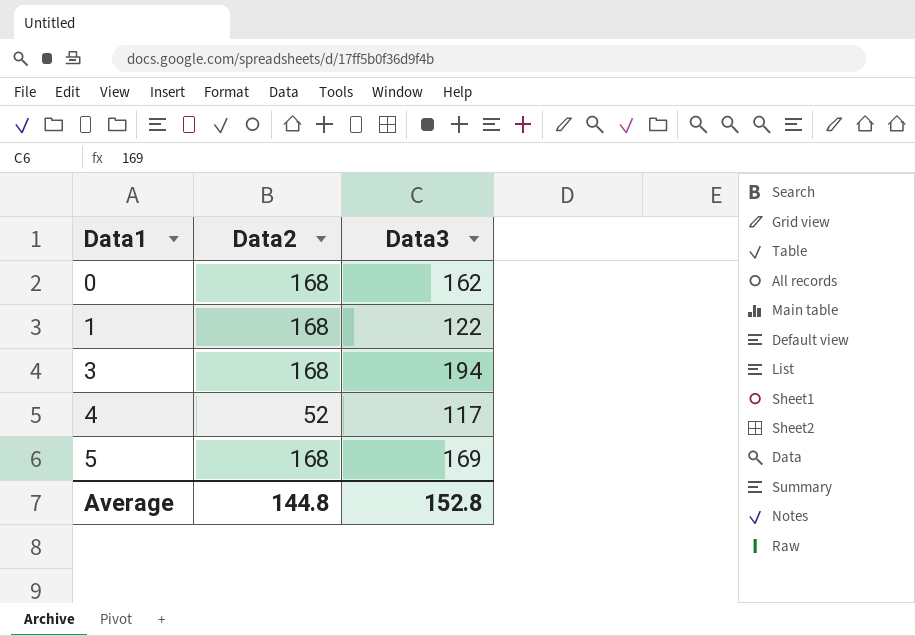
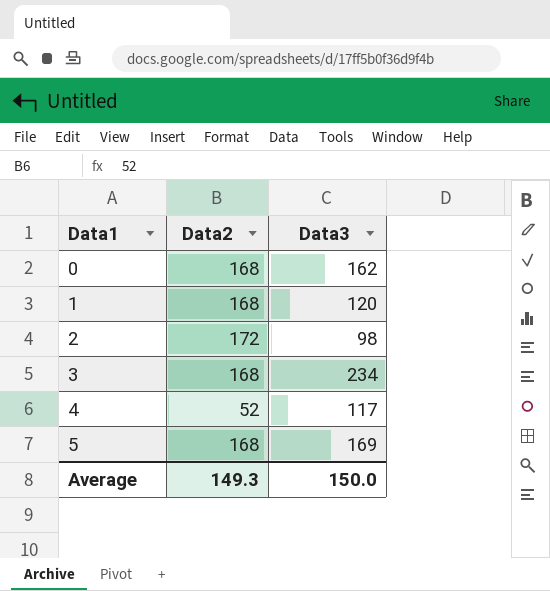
1 | Data3: 122 -> 120
row 2: none -> 172 | 98
3 | Data3: 194 -> 234
Average | Data2: 144.8 -> 149.3
Average | Data3: 152.8 -> 150.0

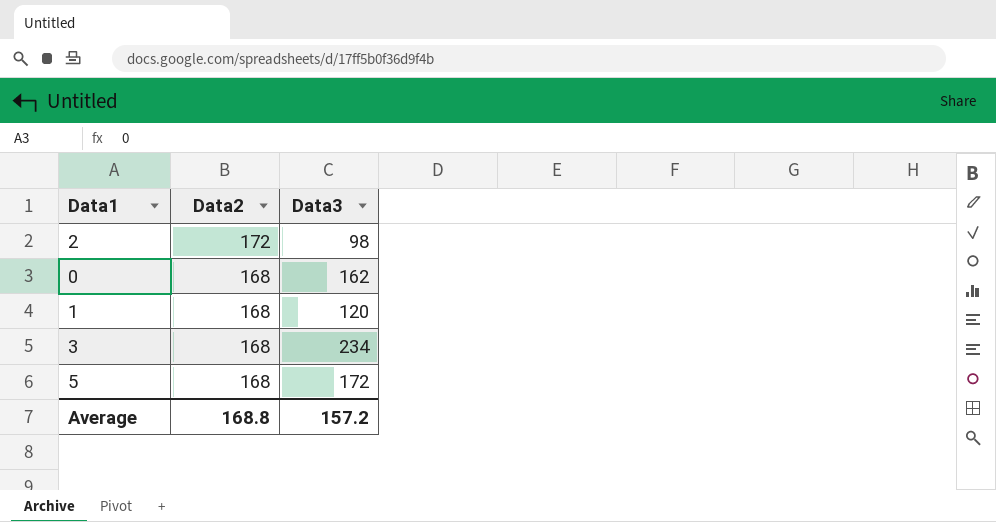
row order: Data1 ascending -> Data2 descending
row 4: 52 | 117 -> none
5 | Data3: 169 -> 172
Average | Data2: 149.3 -> 168.8
Average | Data3: 150.0 -> 157.2

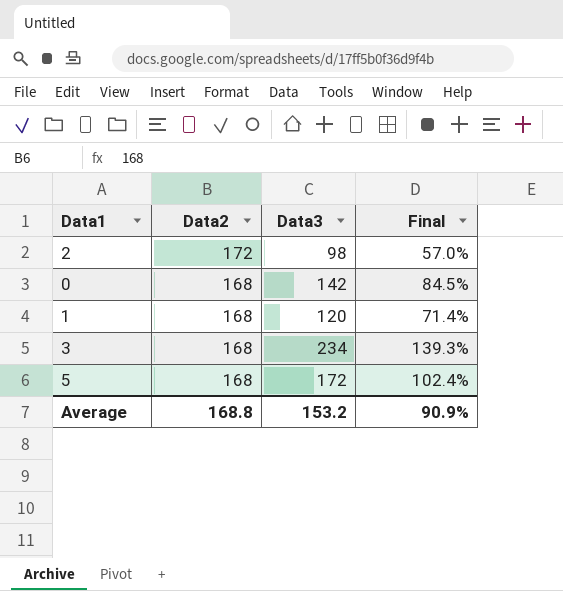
column Final | formula: none -> [Data3] / [Data2]
0 | Data3: 162 -> 142
Average | Data3: 157.2 -> 153.2

